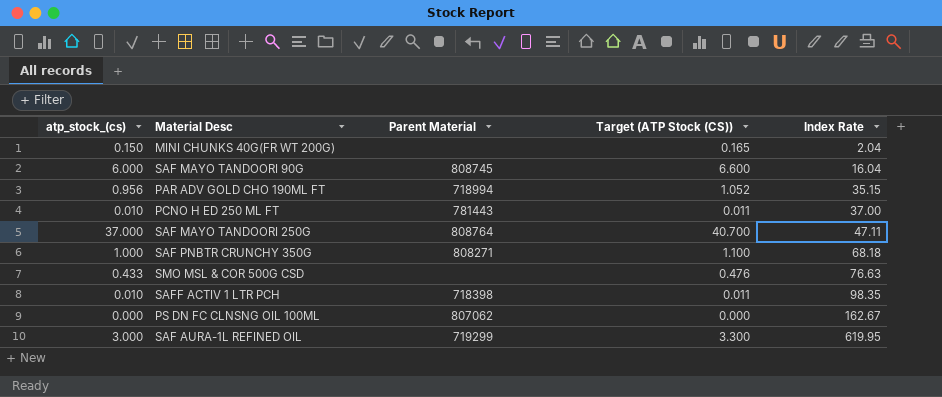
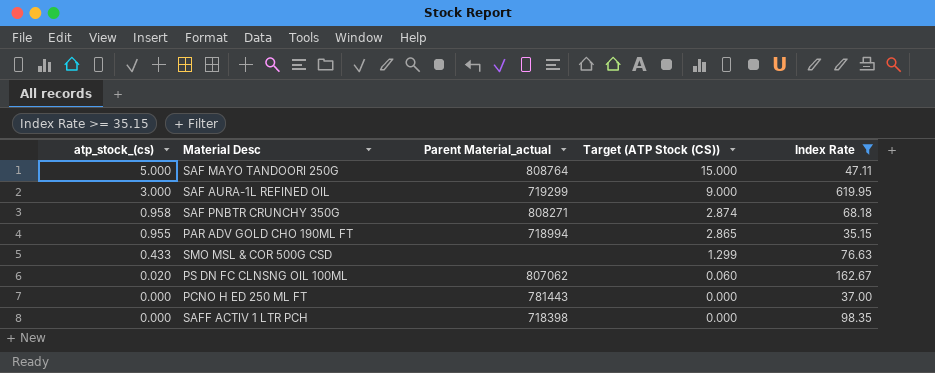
filter: none -> Index Rate >= 35.15
row order: Index Rate ascending -> atp_stock_(cs) descending
column name: Parent Material -> Parent Material_actual
column Target (ATP Stock (CS)) | formula: [atp_stock_(cs)] * 1.1 -> [atp_stock_(cs)] * 3
SAF MAYO TANDOORI 250G | atp_stock_(cs): 37.000 -> 5.000
SAF PNBTR CRUNCHY 350G | atp_stock_(cs): 1.000 -> 0.958
PAR ADV GOLD CHO 190ML FT | atp_stock_(cs): 0.956 -> 0.955
PS DN FC CLNSNG OIL 100ML | atp_stock_(cs): 0.000 -> 0.020
PCNO H ED 250 ML FT | atp_stock_(cs): 0.010 -> 0.000
SAFF ACTIV 1 LTR PCH | atp_stock_(cs): 0.010 -> 0.000

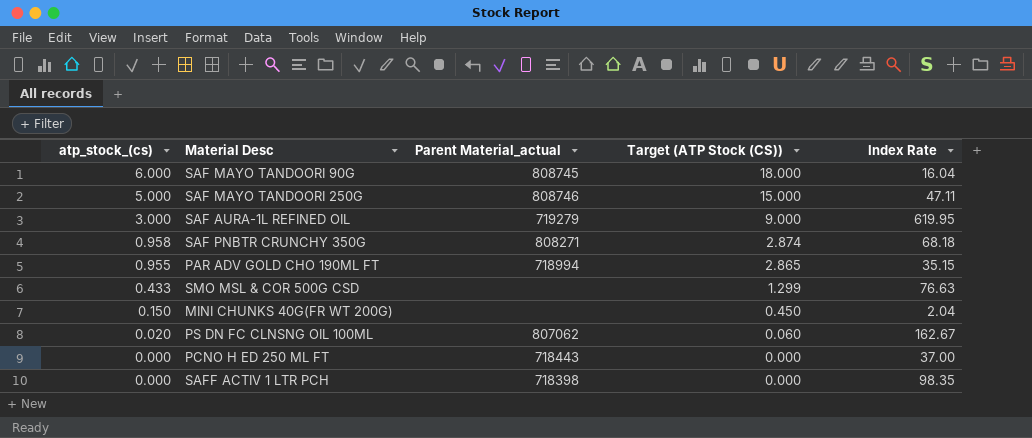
filter: Index Rate >= 35.15 -> none
SAF MAYO TANDOORI 250G | Parent Material_actual: 808764 -> 808746
SAF AURA-1L REFINED OIL | Parent Material_actual: 719299 -> 719279
PCNO H ED 250 ML FT | Parent Material_actual: 781443 -> 718443

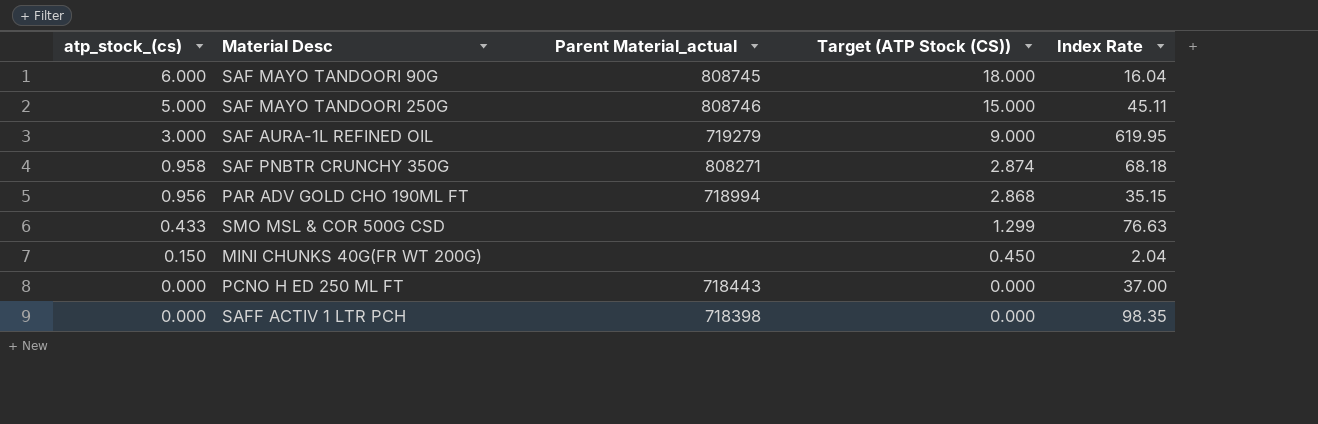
row PS DN FC CLNSNG OIL 100ML: 0.020 | 807062 | 0.060 | 162.67 -> none
SAF MAYO TANDOORI 250G | Index Rate: 47.11 -> 45.11
PAR ADV GOLD CHO 190ML FT | atp_stock_(cs): 0.955 -> 0.956
PAR ADV GOLD CHO 190ML FT | Target (ATP Stock (CS)): 2.865 -> 2.868

